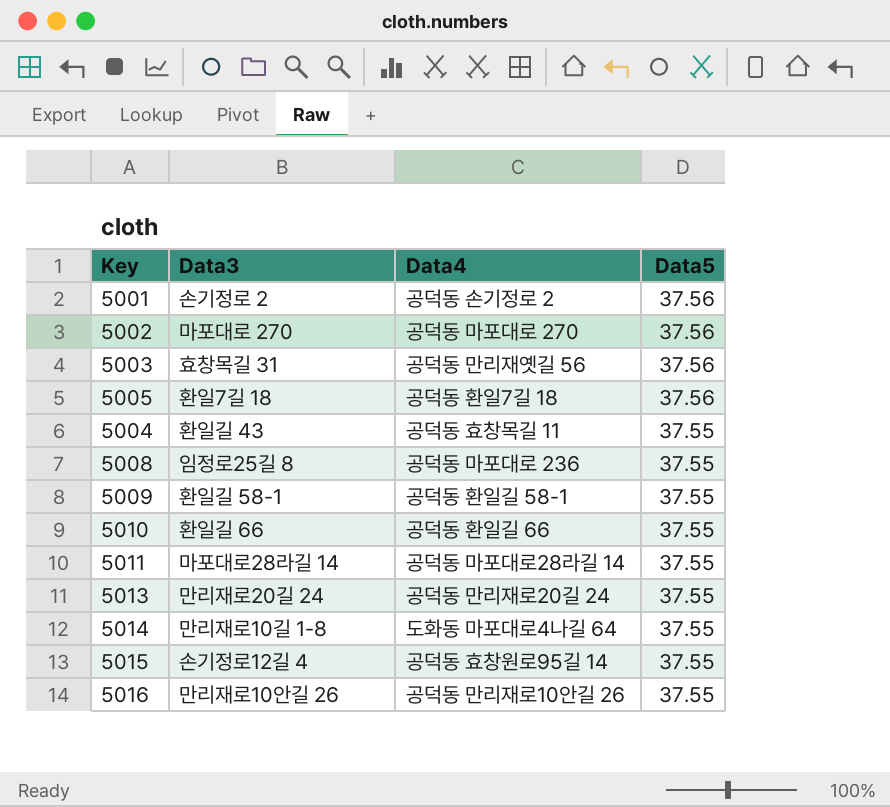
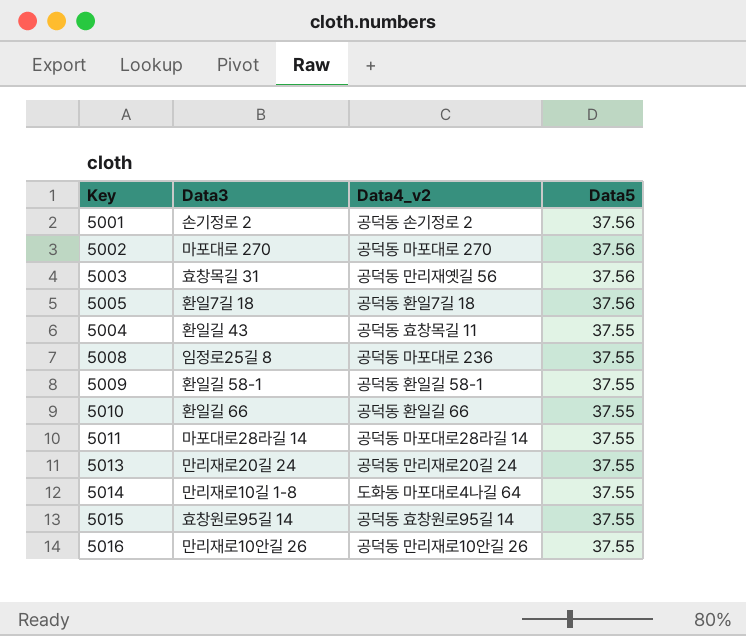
column name: Data4 -> Data4_v2
5015 | Data3: 손기정로12길 4 -> 효창원로95길 14

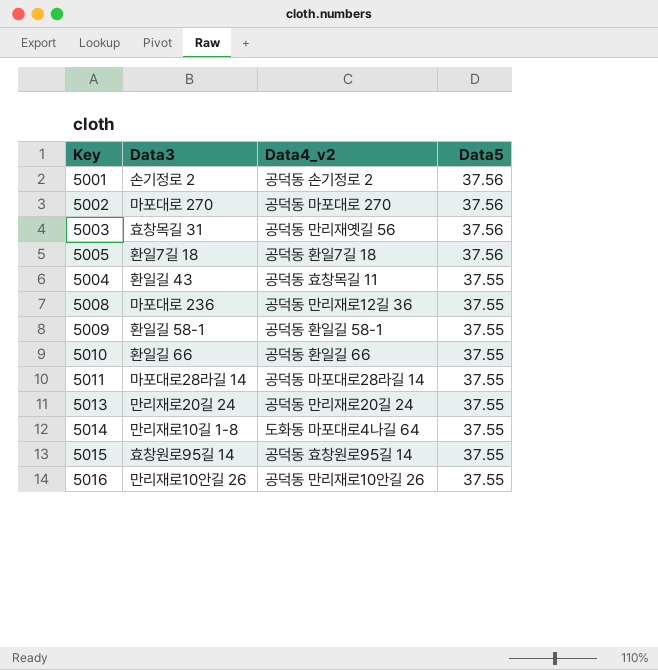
5008 | Data3: 임정로25길 8 -> 마포대로 236
5008 | Data4_v2: 공덕동 마포대로 236 -> 공덕동 만리재로12길 36

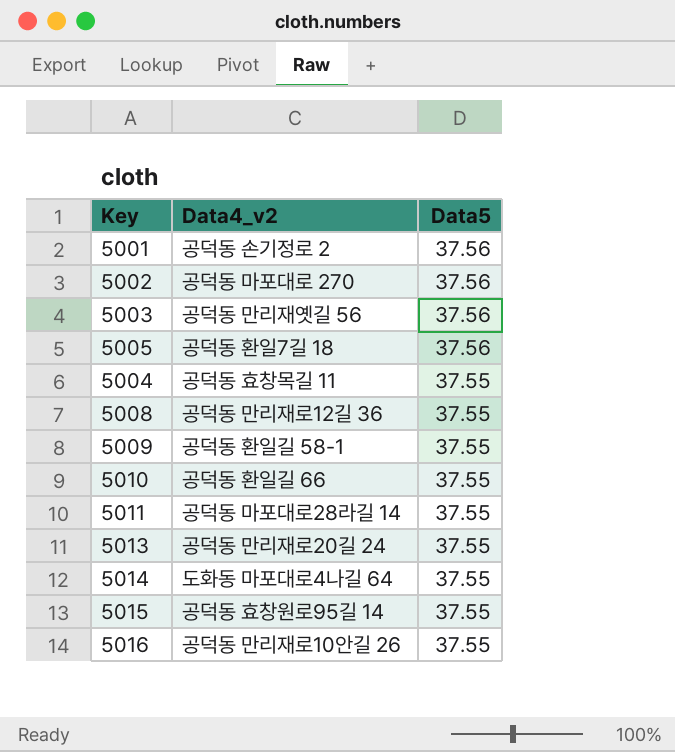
column Data3 | position: 2 -> none

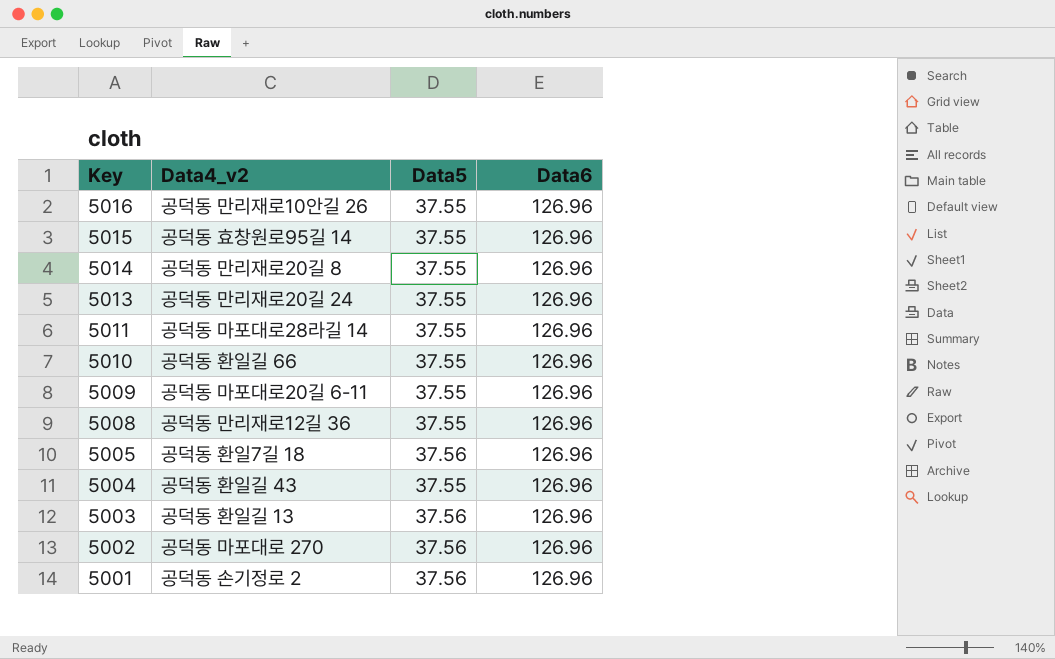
row order: Data5 descending -> Key descending
column Data6 | position: none -> 4
5014 | Data4_v2: 도화동 마포대로4나길 64 -> 공덕동 만리재로20길 8
5009 | Data4_v2: 공덕동 환일길 58-1 -> 공덕동 마포대로20길 6-11
5004 | Data4_v2: 공덕동 효창목길 11 -> 공덕동 환일길 43
5003 | Data4_v2: 공덕동 만리재옛길 56 -> 공덕동 환일길 13

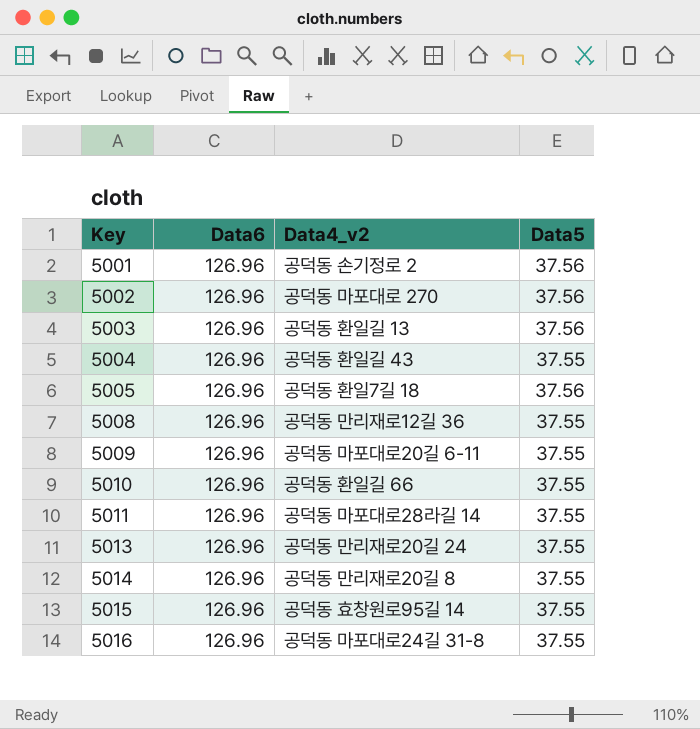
row order: Key descending -> Key ascending
column Data6 | position: 4 -> 2
5016 | Data4_v2: 공덕동 만리재로10안길 26 -> 공덕동 마포대로24길 31-8

